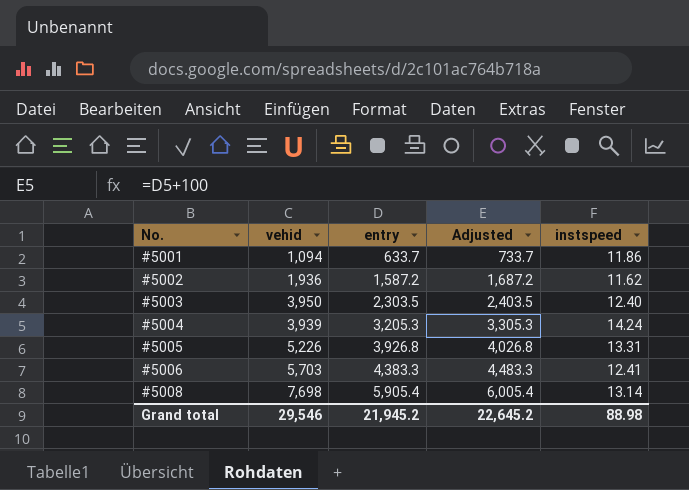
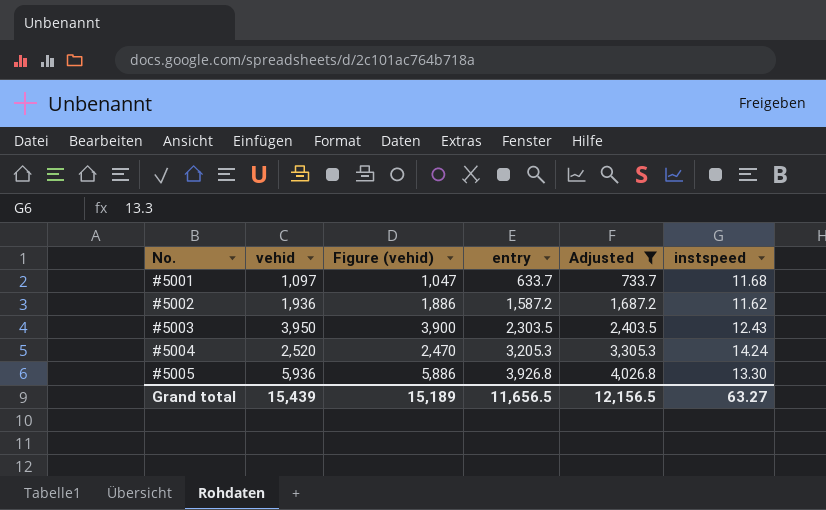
filter: none -> Adjusted <= 4,026.8
column Figure (vehid) | formula: none -> [vehid] - 50
#5001 | vehid: 1,094 -> 1,097
#5001 | instspeed: 11.86 -> 11.68
#5003 | instspeed: 12.40 -> 12.43
#5004 | vehid: 3,939 -> 2,520
#5005 | vehid: 5,226 -> 5,936
#5005 | instspeed: 13.31 -> 13.30
Grand total | vehid: 29,546 -> 15,439
Grand total | entry: 21,945.2 -> 11,656.5
Grand total | Adjusted: 22,645.2 -> 12,156.5
Grand total | instspeed: 88.98 -> 63.27

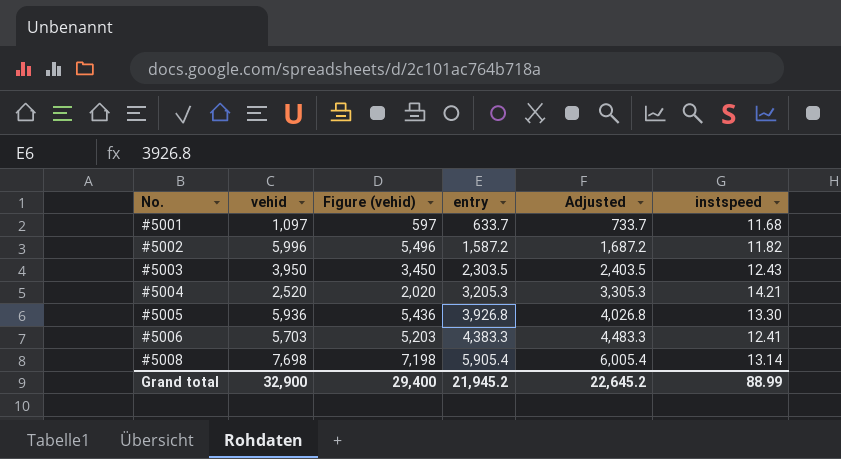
filter: Adjusted <= 4,026.8 -> none
column Figure (vehid) | formula: [vehid] - 50 -> [vehid] - 500
#5002 | vehid: 1,936 -> 5,996
#5002 | instspeed: 11.62 -> 11.82
#5004 | instspeed: 14.24 -> 14.21
Grand total | vehid: 15,439 -> 32,900
Grand total | Figure (vehid): 15,189 -> 29,400
Grand total | entry: 11,656.5 -> 21,945.2
Grand total | Adjusted: 12,156.5 -> 22,645.2
Grand total | instspeed: 63.27 -> 88.99

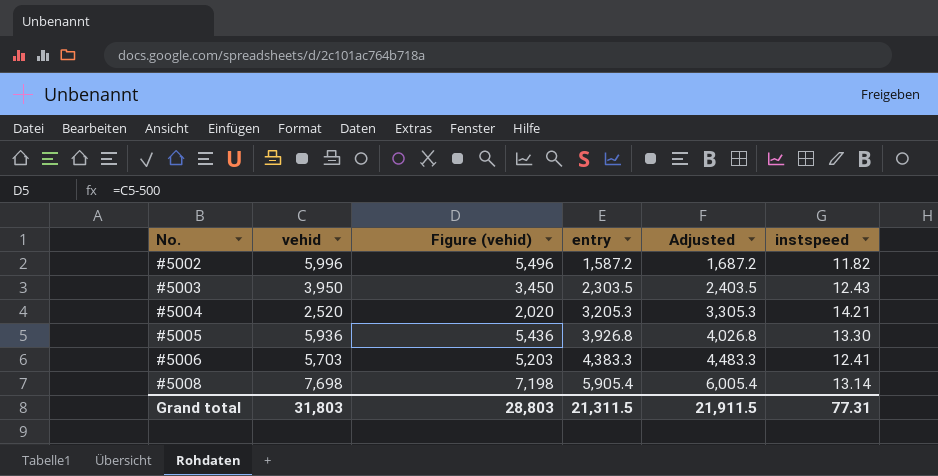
row #5001: 1,097 | 597 | 633.7 | 733.7 | 11.68 -> none
Grand total | vehid: 32,900 -> 31,803
Grand total | Figure (vehid): 29,400 -> 28,803
Grand total | entry: 21,945.2 -> 21,311.5
Grand total | Adjusted: 22,645.2 -> 21,911.5
Grand total | instspeed: 88.99 -> 77.31

